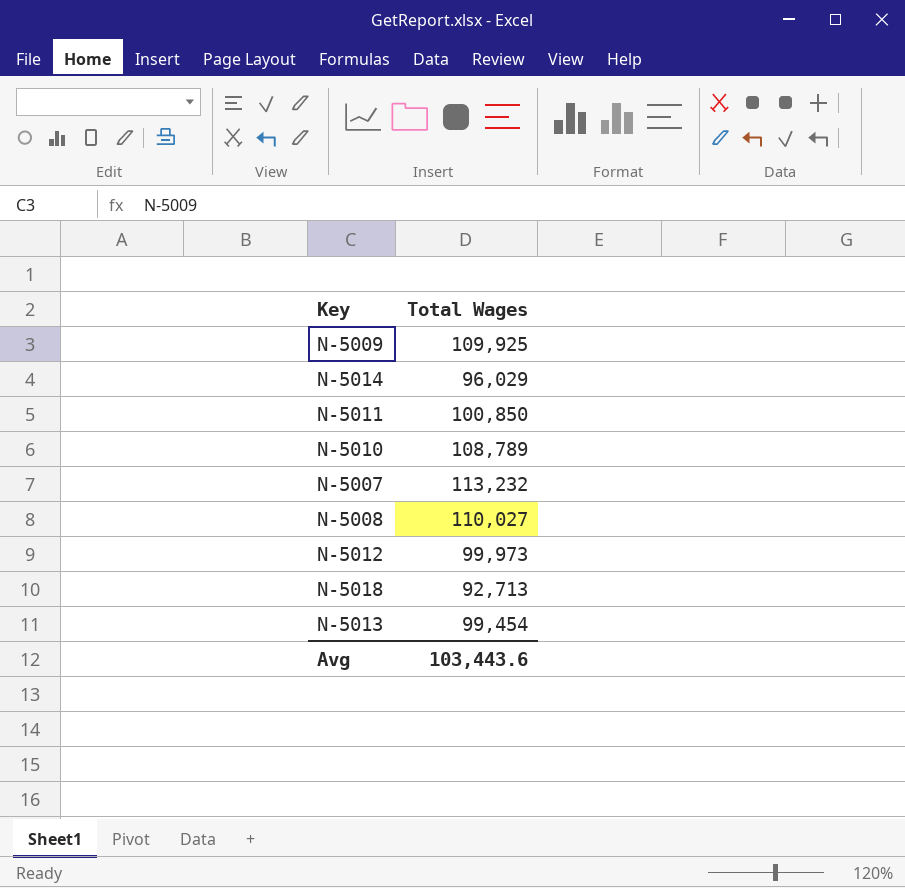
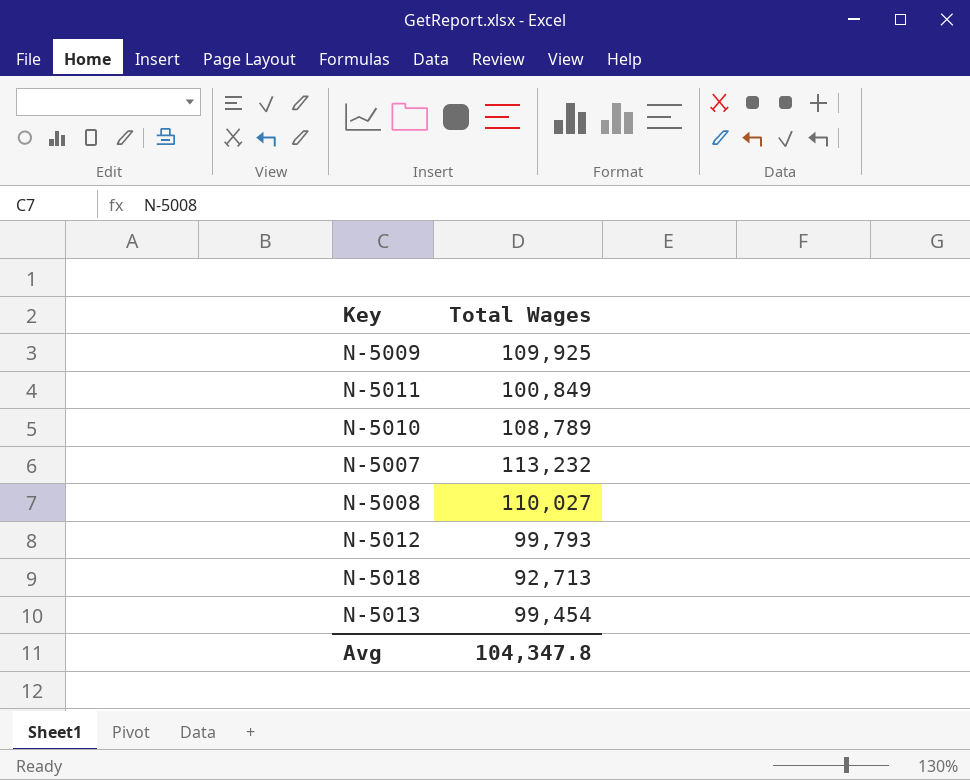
row N-5014: 96,029 -> none
N-5011 | Total Wages: 100,850 -> 100,849
N-5012 | Total Wages: 99,973 -> 99,793
Avg | Total Wages: 103,443.6 -> 104,347.8

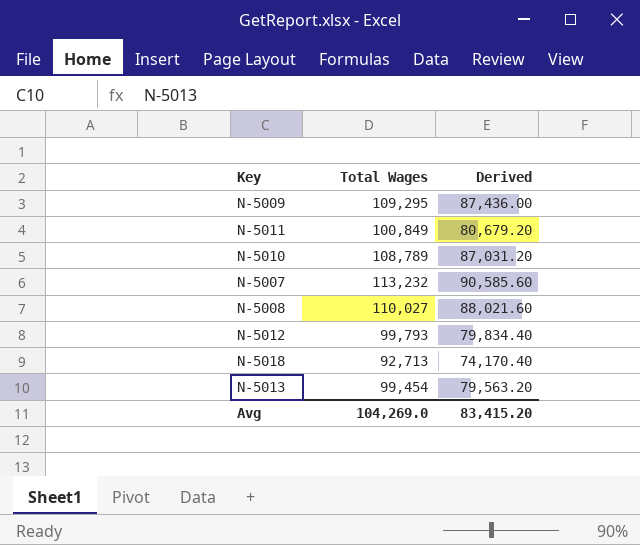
column Derived | formula: none -> [Total Wages] * 0.8
N-5009 | Total Wages: 109,925 -> 109,295
Avg | Total Wages: 104,347.8 -> 104,269.0

